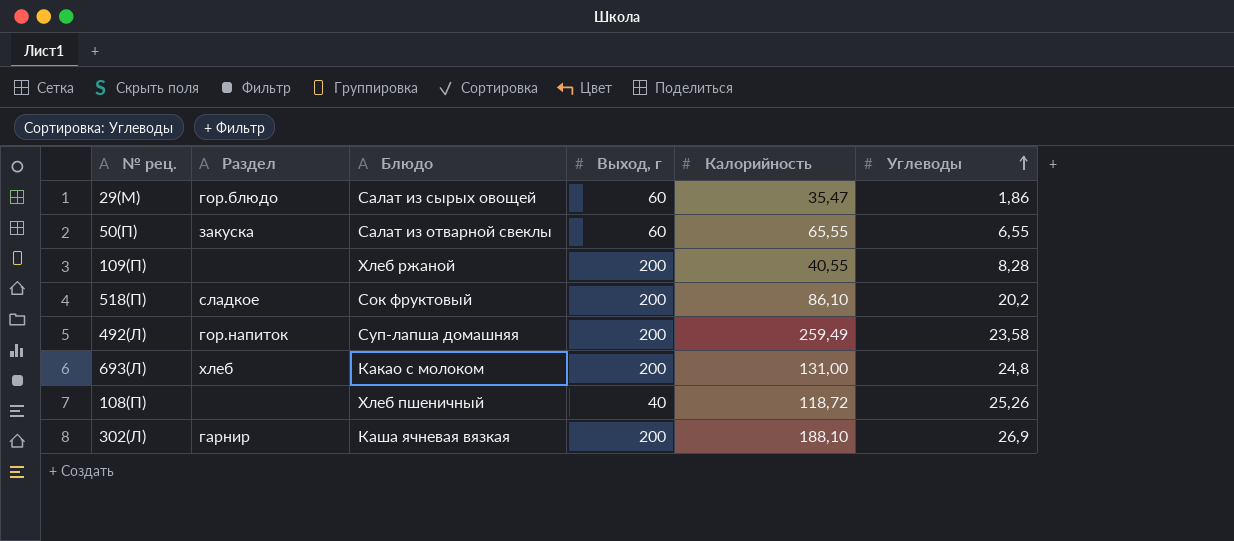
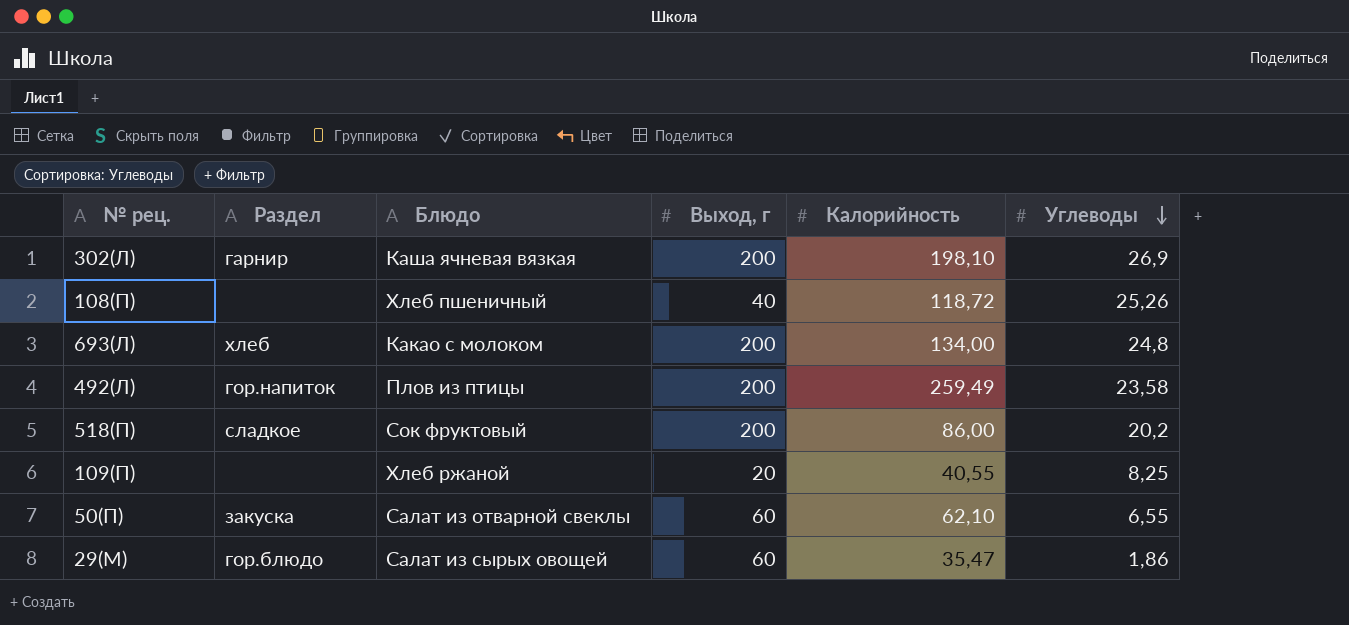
row order: Углеводы ascending -> Углеводы descending
302(Л) | Калорийность: 188,10 -> 198,10
693(Л) | Калорийность: 131,00 -> 134,00
492(Л) | Блюдо: Суп-лапша домашняя -> Плов из птицы
518(П) | Калорийность: 86,10 -> 86,00
109(П) | Выход, г: 200 -> 20
109(П) | Углеводы: 8,28 -> 8,25
50(П) | Калорийность: 65,55 -> 62,10

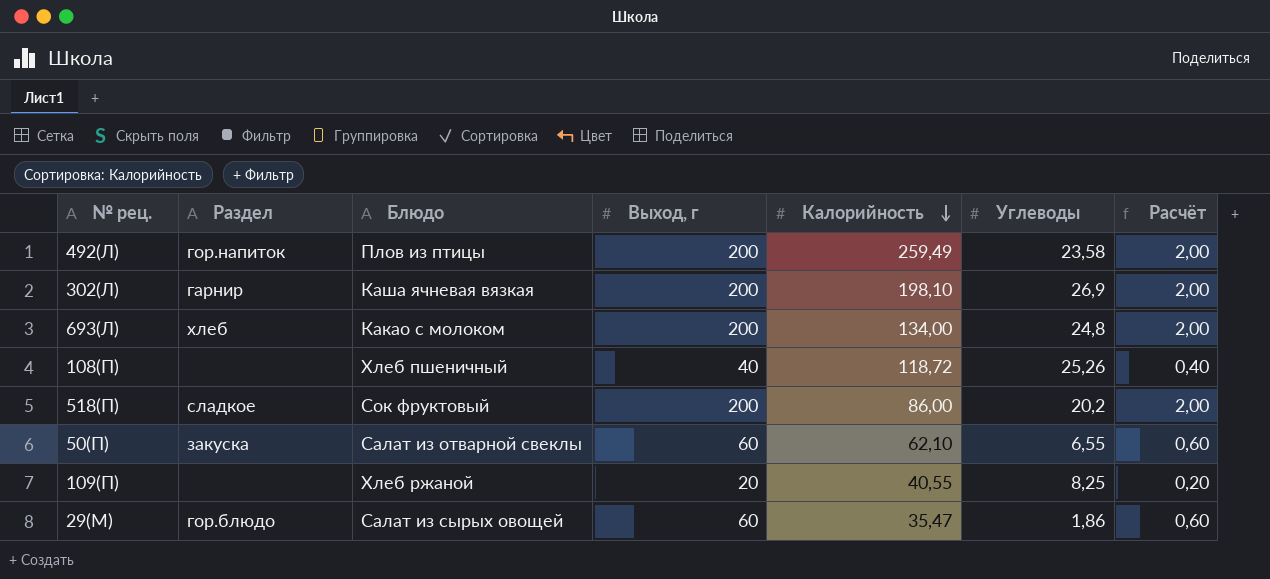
row order: Углеводы descending -> Калорийность descending
column Расчёт | formula: none -> [Выход, г] * 0,01

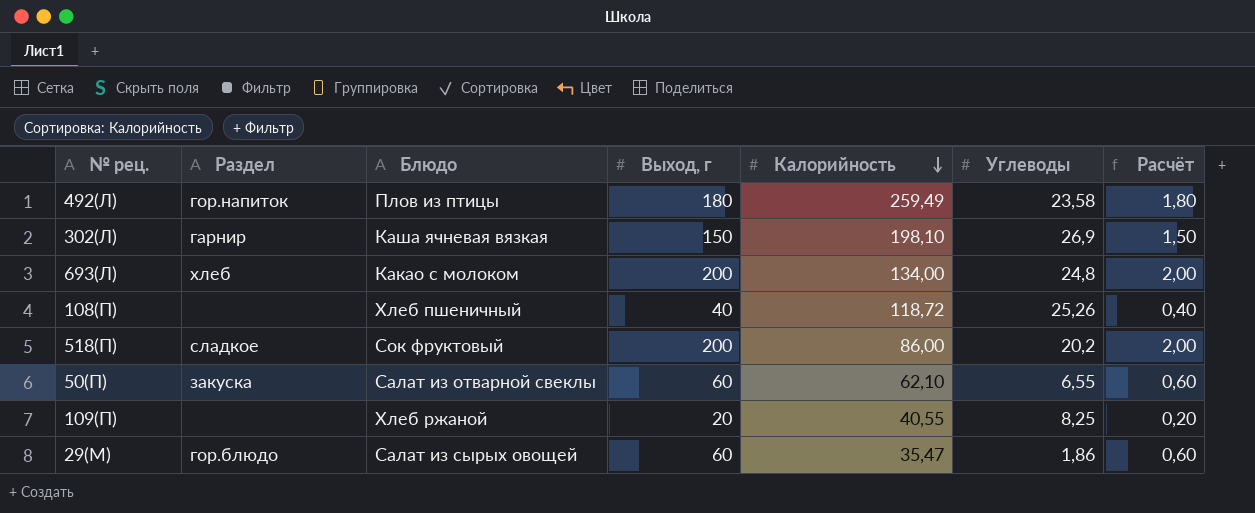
492(Л) | Выход, г: 200 -> 180
492(Л) | Расчёт: 2,00 -> 1,80
302(Л) | Выход, г: 200 -> 150
302(Л) | Расчёт: 2,00 -> 1,50

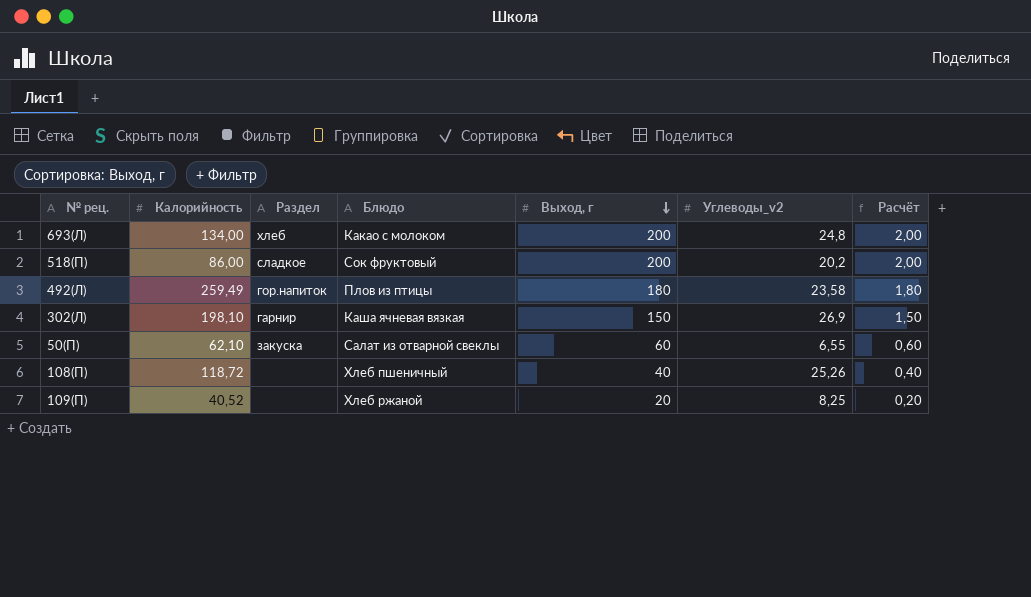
row order: Калорийность descending -> Выход, г descending
column Калорийность | position: 5 -> 2
column name: Углеводы -> Углеводы_v2
row 29(М): гор.блюдо | Салат из сырых овощей | 60 | 35,47 | 1,86 | 0,60 -> none
109(П) | Калорийность: 40,55 -> 40,52

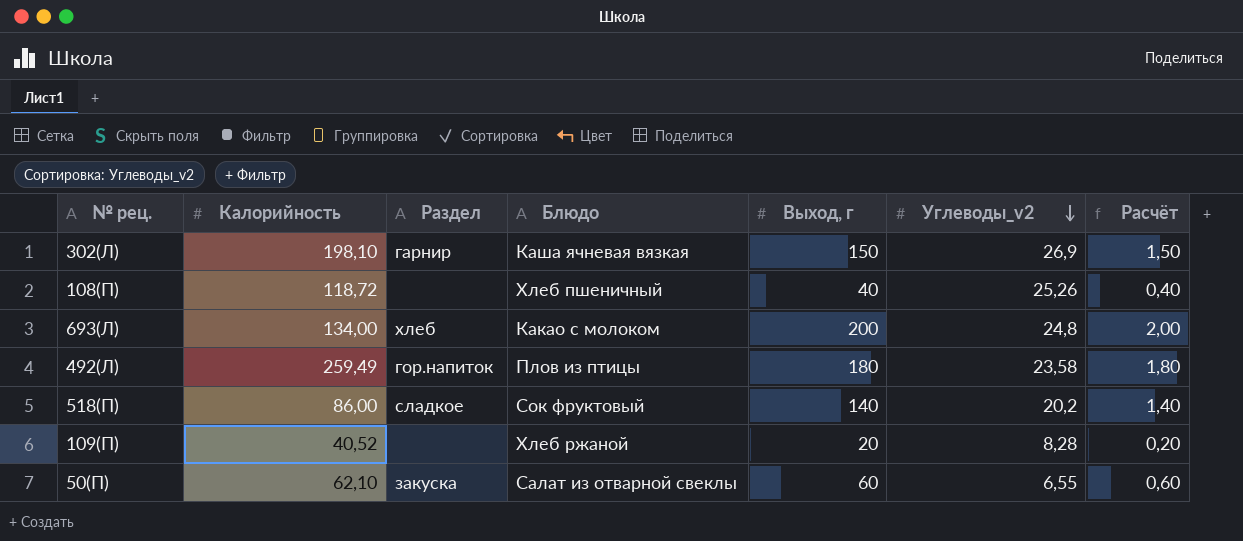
row order: Выход, г descending -> Углеводы_v2 descending
518(П) | Выход, г: 200 -> 140
518(П) | Расчёт: 2,00 -> 1,40
109(П) | Углеводы_v2: 8,25 -> 8,28

